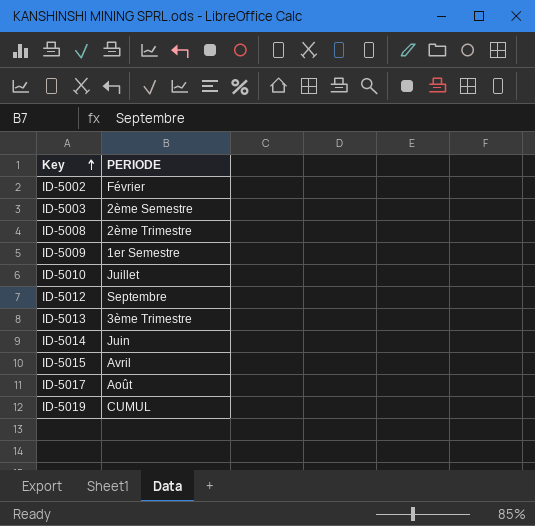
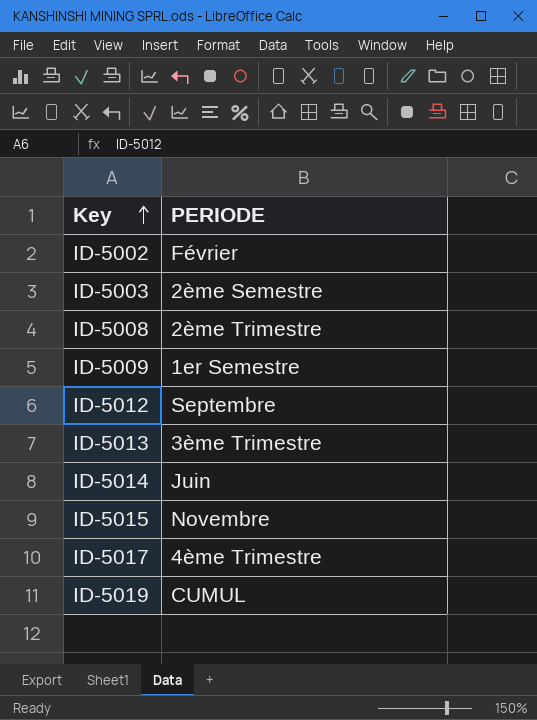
row ID-5010: Juillet -> none
ID-5015 | PERIODE: Avril -> Novembre
ID-5017 | PERIODE: Août -> 4ème Trimestre

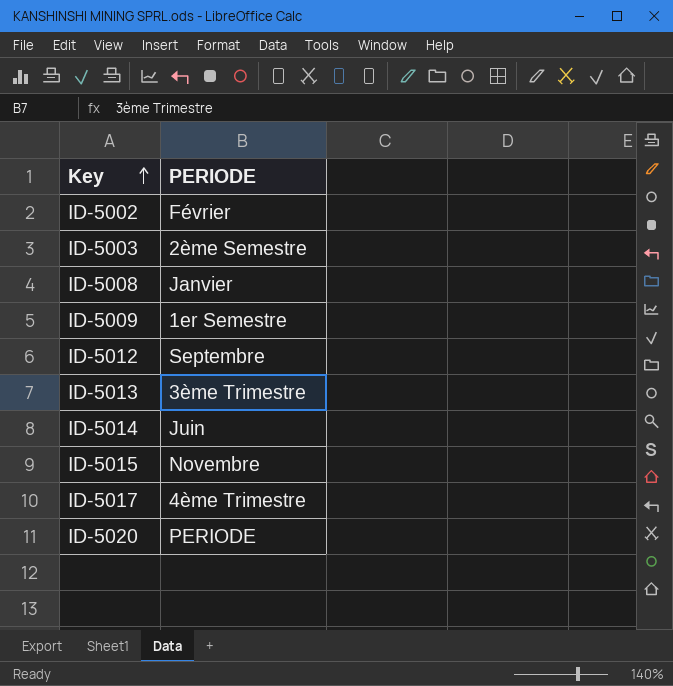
row ID-5019: CUMUL -> none
ID-5008 | PERIODE: 2ème Trimestre -> Janvier
row ID-5020: none -> PERIODE

